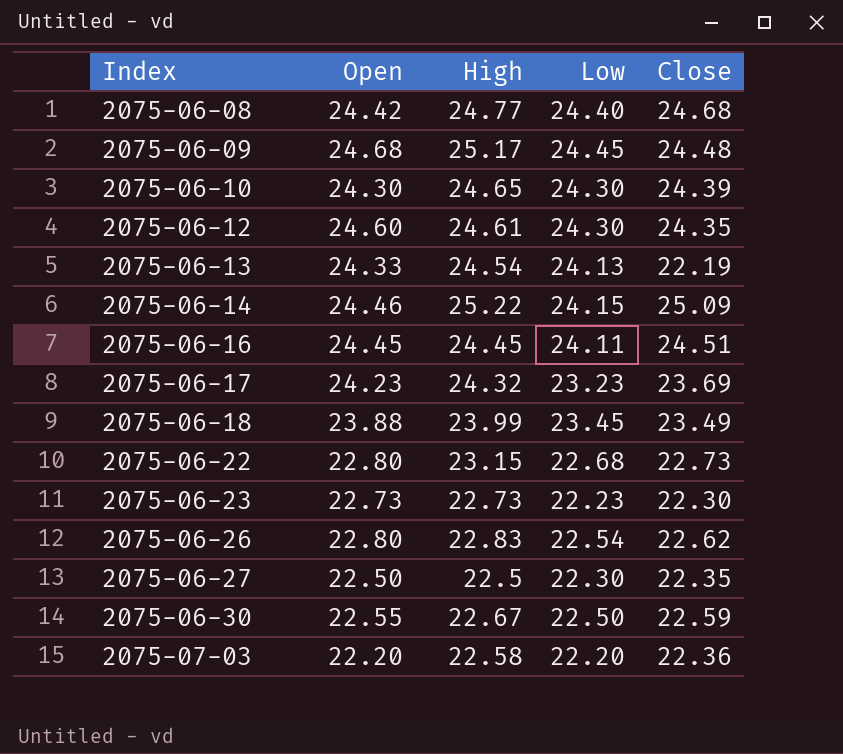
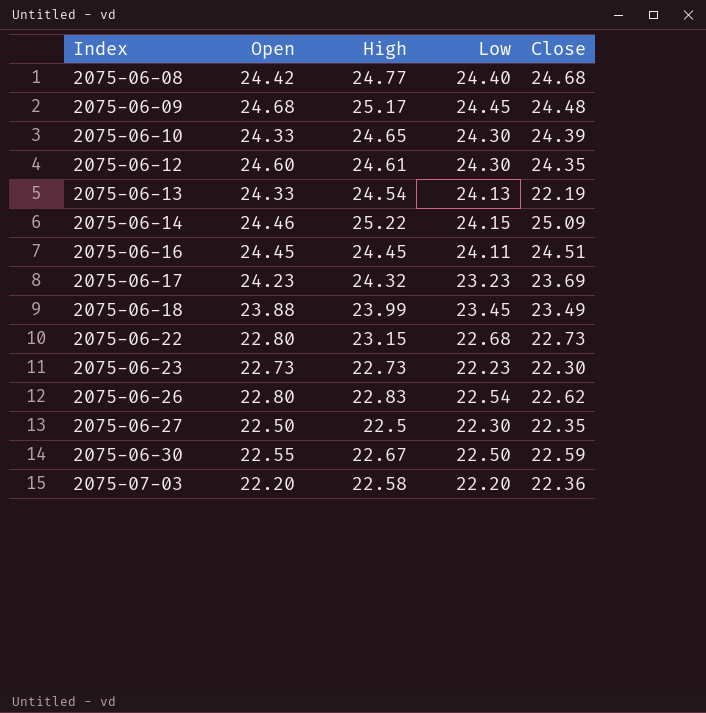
2075-06-10 | Open: 24.30 -> 24.33

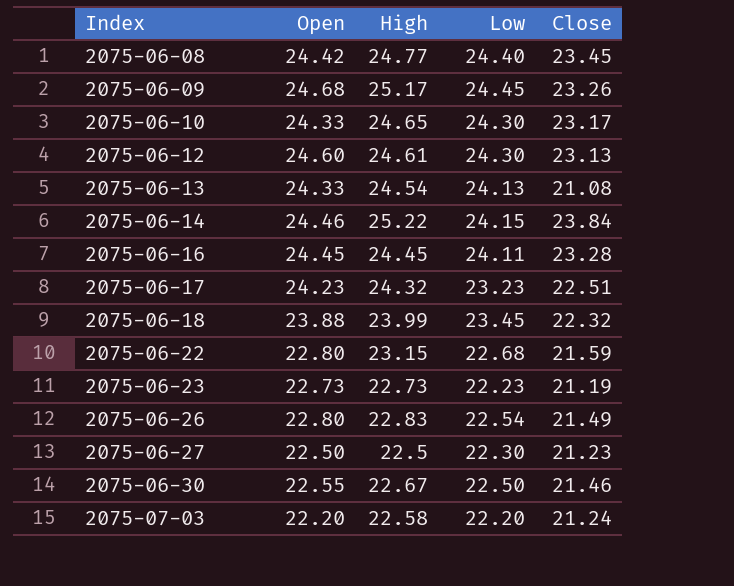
2075-06-08 | Close: 24.68 -> 23.45
2075-06-09 | Close: 24.48 -> 23.26
2075-06-10 | Close: 24.39 -> 23.17
2075-06-12 | Close: 24.35 -> 23.13
2075-06-13 | Close: 22.19 -> 21.08
2075-06-14 | Close: 25.09 -> 23.84
2075-06-16 | Close: 24.51 -> 23.28
2075-06-17 | Close: 23.69 -> 22.51
2075-06-18 | Close: 23.49 -> 22.32
2075-06-22 | Close: 22.73 -> 21.59
2075-06-23 | Close: 22.30 -> 21.19
2075-06-26 | Close: 22.62 -> 21.49
2075-06-27 | Close: 22.35 -> 21.23
2075-06-30 | Close: 22.59 -> 21.46
2075-07-03 | Close: 22.36 -> 21.24

